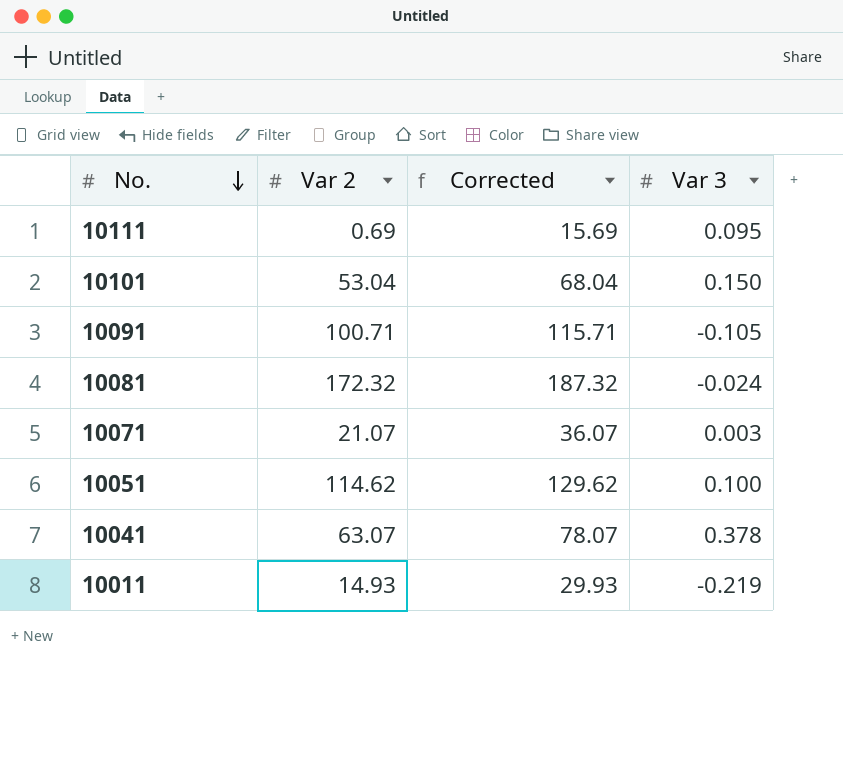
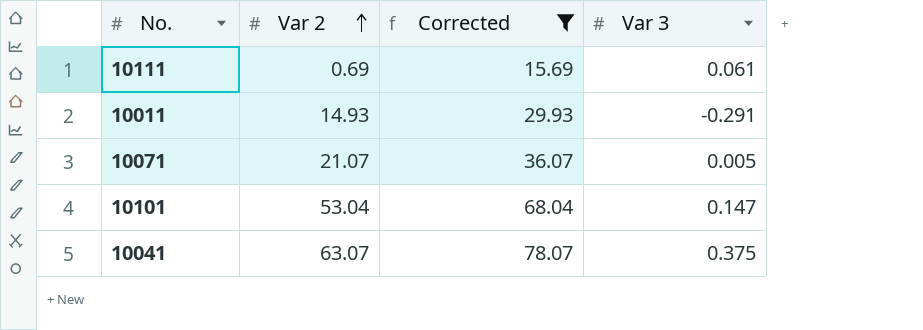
filter: none -> Corrected <= 78.07
row order: No. descending -> Var 2 ascending
10111 | Var 3: 0.095 -> 0.061
10011 | Var 3: -0.219 -> -0.291
10071 | Var 3: 0.003 -> 0.005
10101 | Var 3: 0.150 -> 0.147
10041 | Var 3: 0.378 -> 0.375

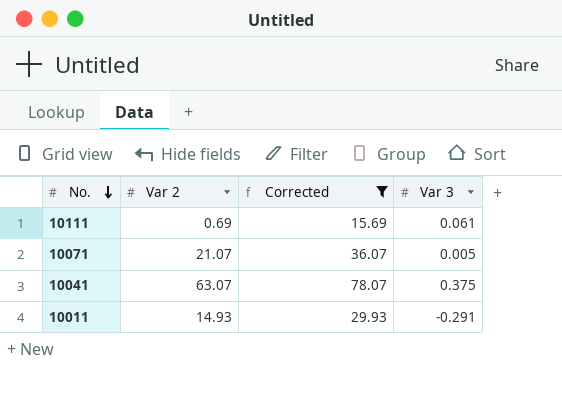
row order: Var 2 ascending -> No. descending
row 10101: 53.04 | 68.04 | 0.147 -> none

